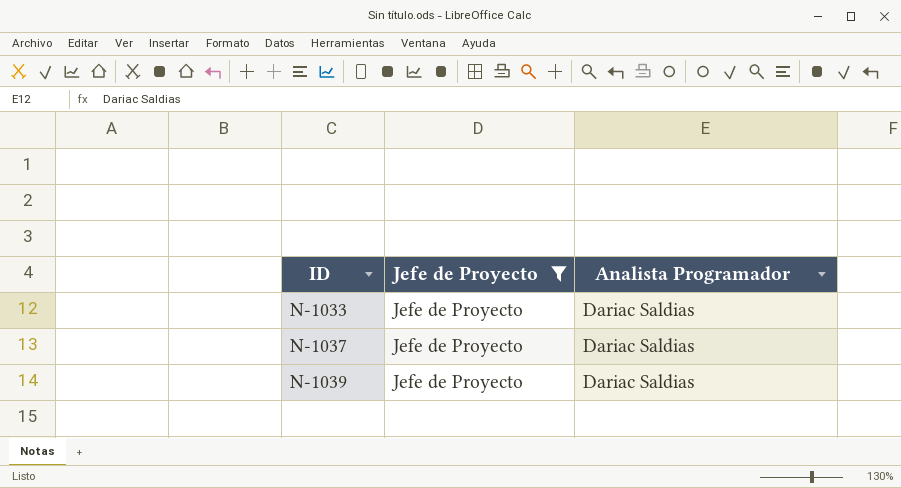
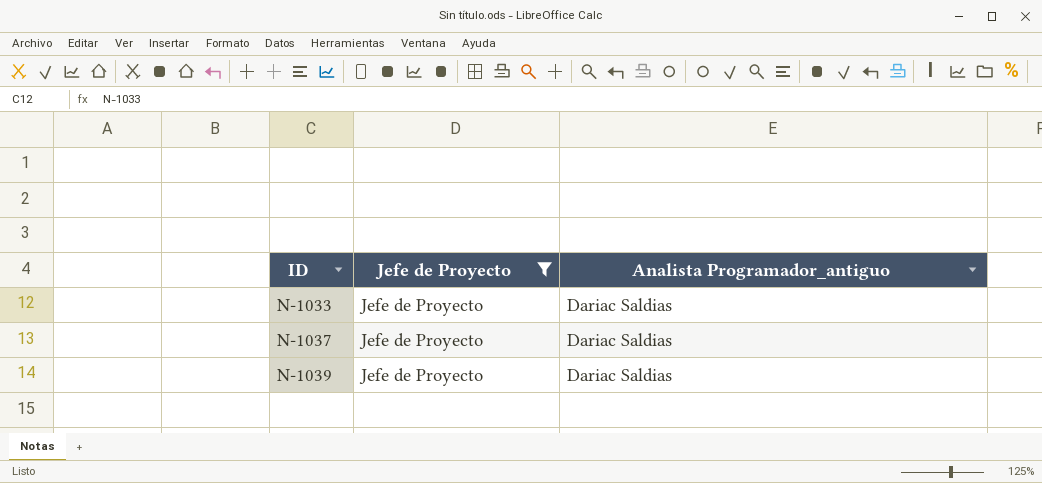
column name: Analista Programador -> Analista Programador_antiguo

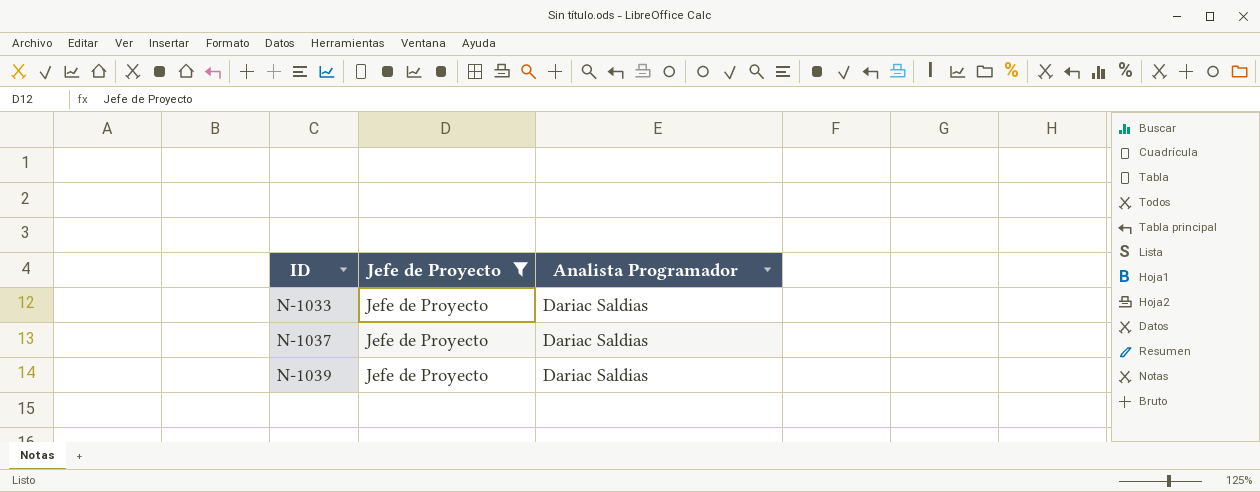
column name: Analista Programador_antiguo -> Analista Programador

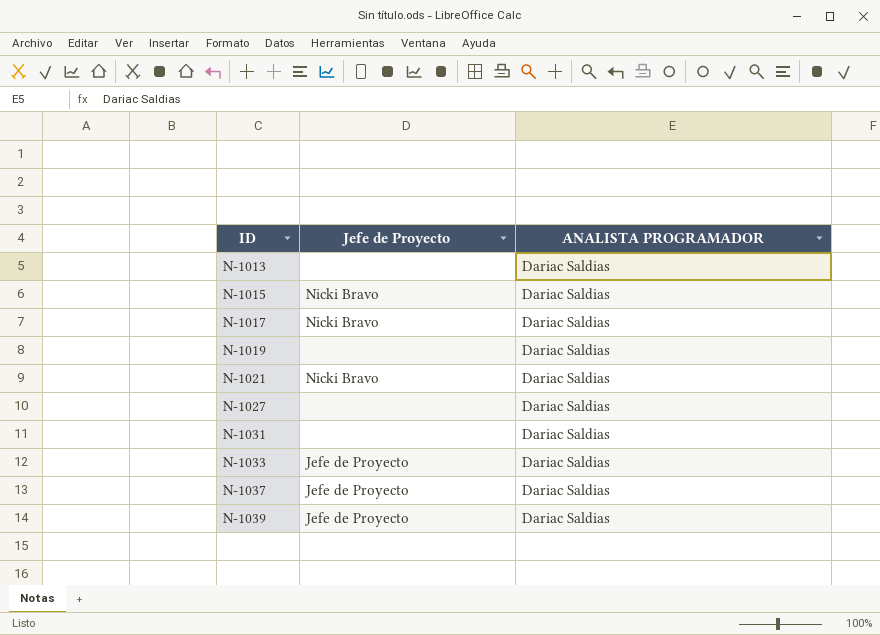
filter: Jefe de Proyecto = Jefe de Proyecto -> none
column name: Analista Programador -> ANALISTA PROGRAMADOR

